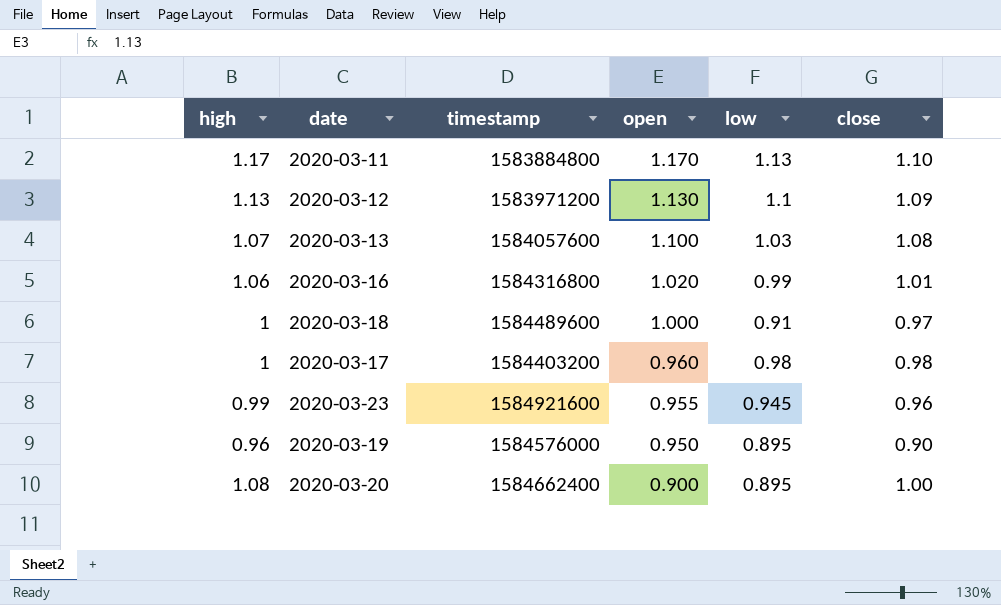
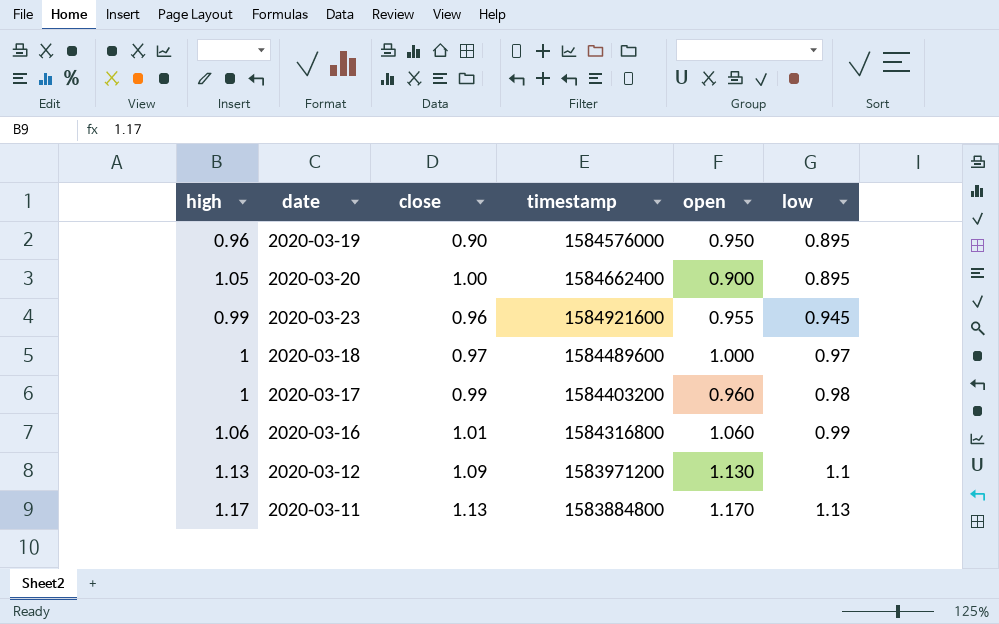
row order: open descending -> low ascending
column close | position: 6 -> 3
row 2020-03-13: 1.07 | 1584057600 | 1.100 | 1.03 | 1.08 -> none
2020-03-20 | high: 1.08 -> 1.05
2020-03-18 | low: 0.91 -> 0.97
2020-03-17 | close: 0.98 -> 0.99
2020-03-16 | open: 1.020 -> 1.060
2020-03-11 | close: 1.10 -> 1.13

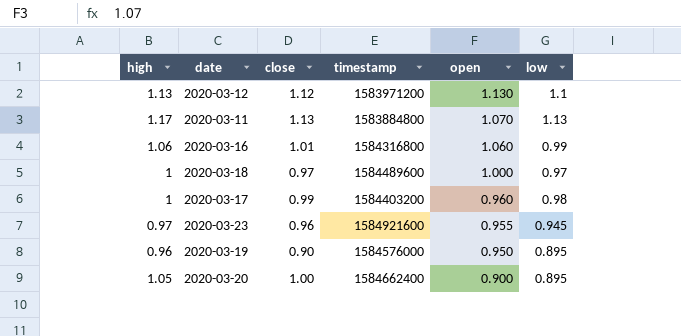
row order: low ascending -> open descending
2020-03-12 | close: 1.09 -> 1.12
2020-03-11 | open: 1.170 -> 1.070
2020-03-23 | high: 0.99 -> 0.97

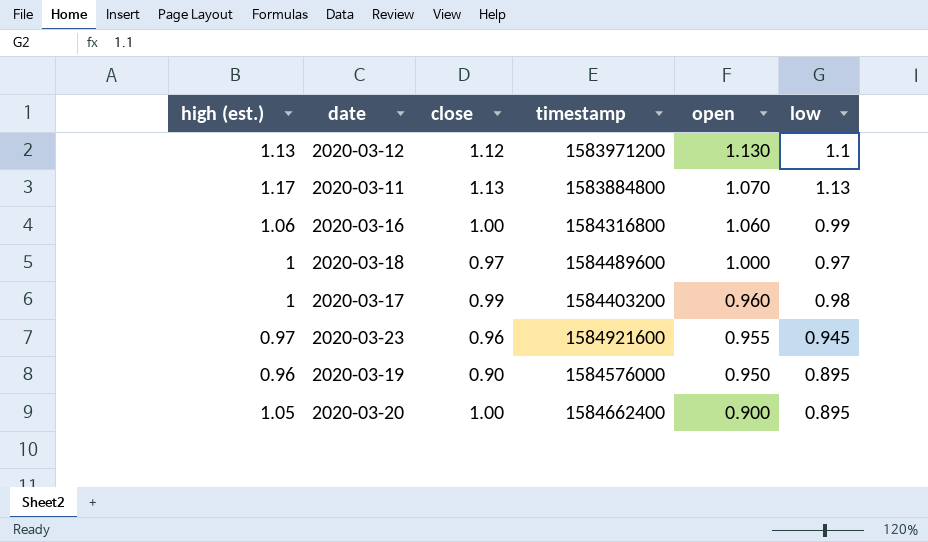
column name: high -> high (est.)
2020-03-16 | close: 1.01 -> 1.00

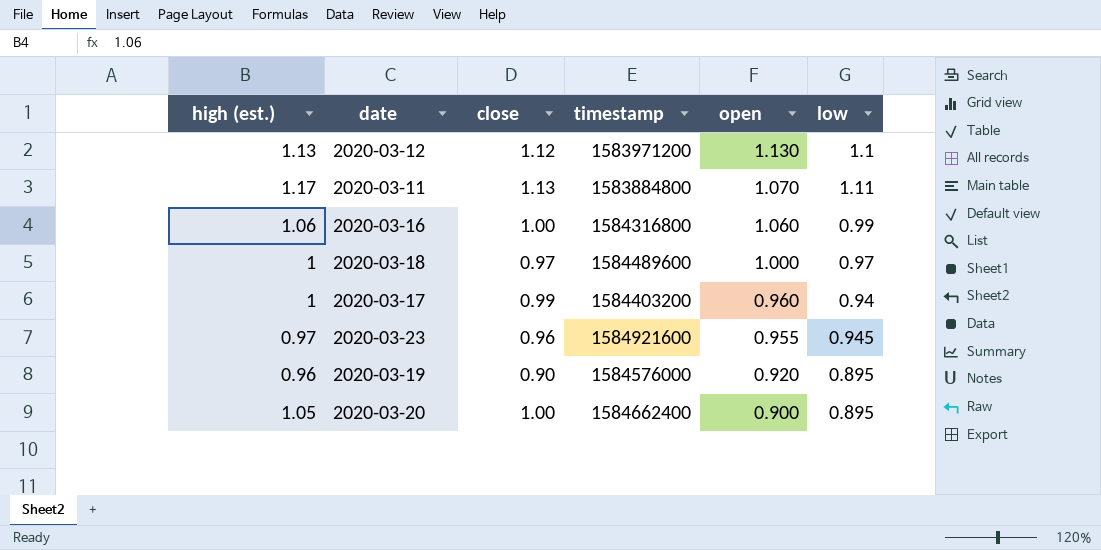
2020-03-11 | low: 1.13 -> 1.11
2020-03-17 | low: 0.98 -> 0.94
2020-03-19 | open: 0.950 -> 0.920

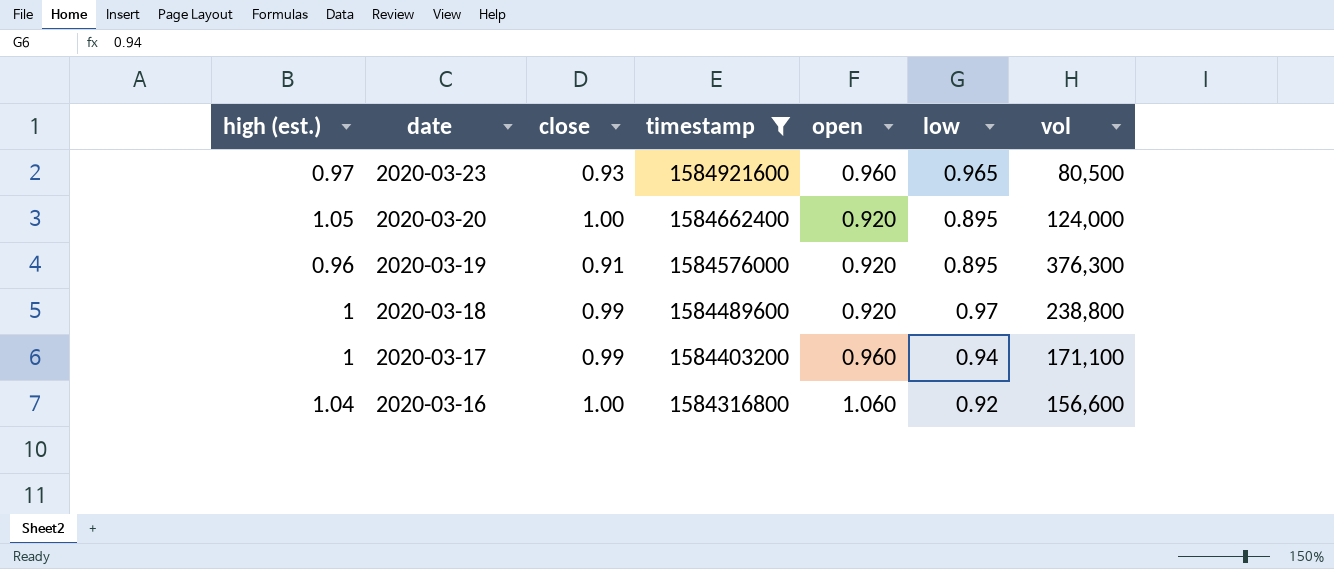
filter: none -> timestamp >= 1584316800
row order: open descending -> date descending
column vol | position: none -> 7
2020-03-23 | close: 0.96 -> 0.93
2020-03-23 | open: 0.955 -> 0.960
2020-03-23 | low: 0.945 -> 0.965
2020-03-20 | open: 0.900 -> 0.920
2020-03-19 | close: 0.90 -> 0.91
2020-03-18 | close: 0.97 -> 0.99
2020-03-18 | open: 1.000 -> 0.920
2020-03-16 | high (est.): 1.06 -> 1.04
2020-03-16 | low: 0.99 -> 0.92

